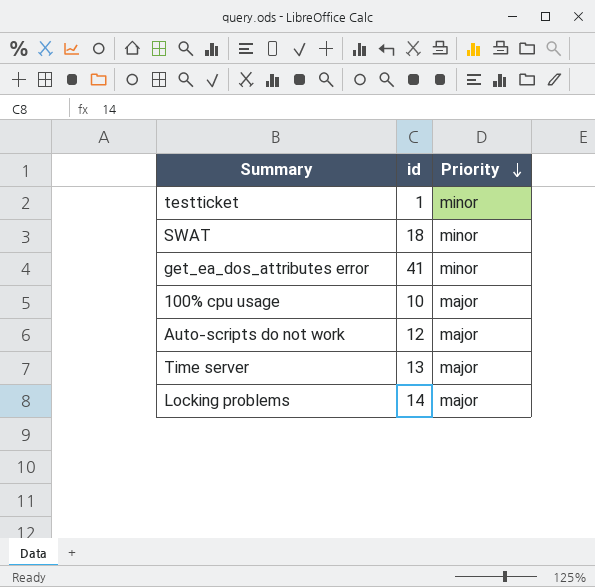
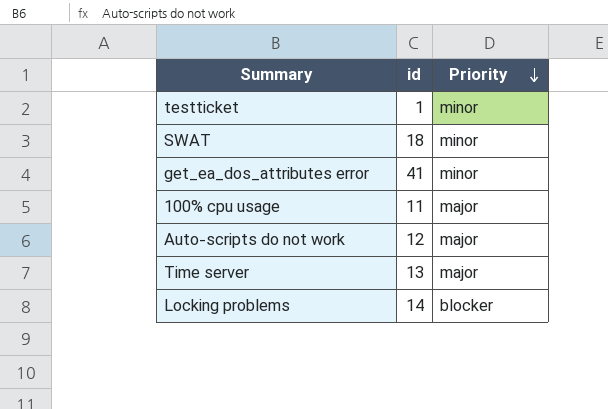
100% cpu usage | id: 10 -> 11
Locking problems | Priority: major -> blocker

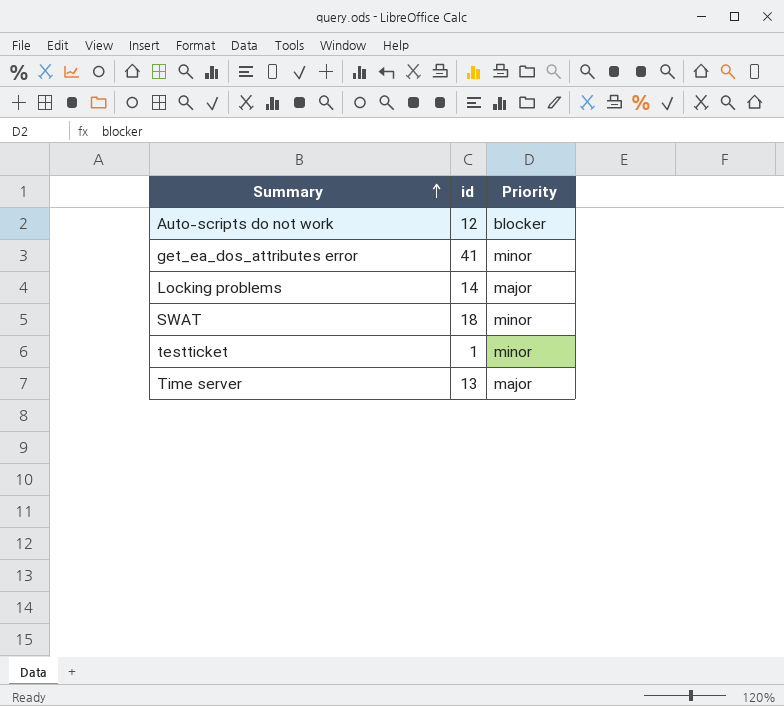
row order: Priority descending -> Summary ascending
row 100% cpu usage: 11 | major -> none
Auto-scripts do not work | Priority: major -> blocker
Locking problems | Priority: blocker -> major

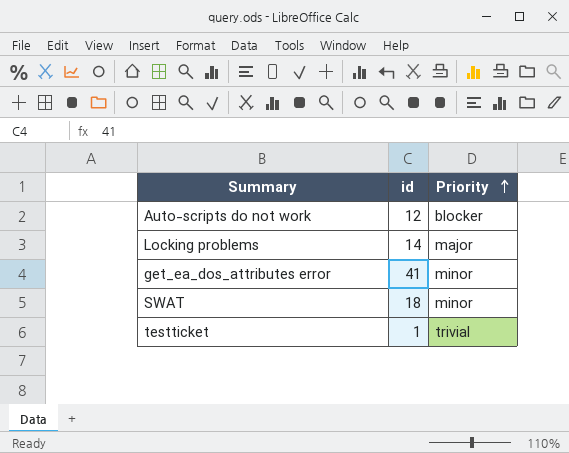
row order: Summary ascending -> Priority ascending
row Time server: 13 | major -> none
testticket | Priority: minor -> trivial

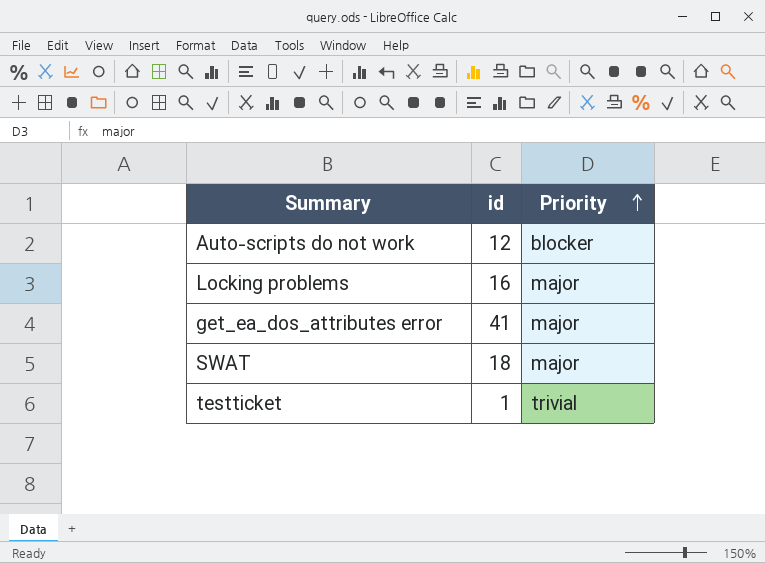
Locking problems | id: 14 -> 16
get_ea_dos_attributes error | Priority: minor -> major
SWAT | Priority: minor -> major

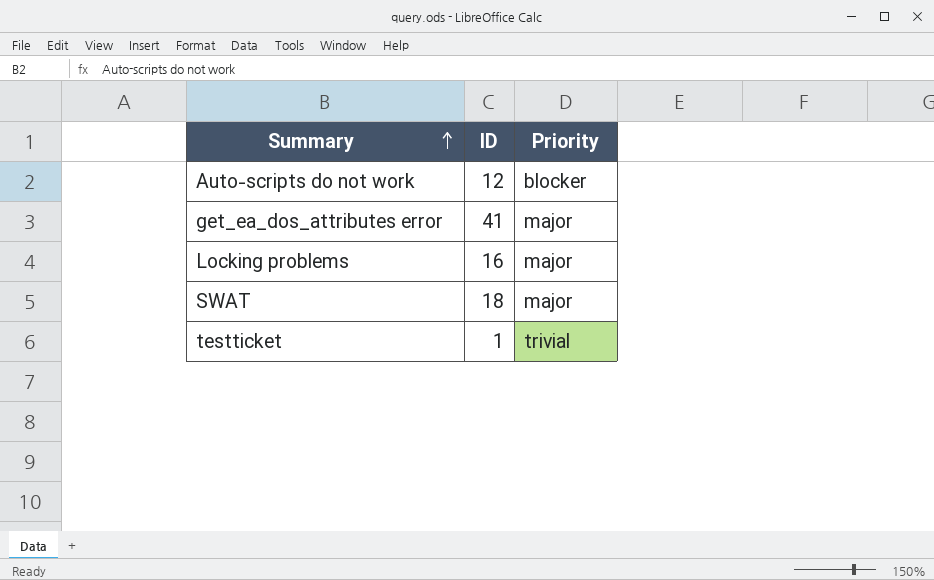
row order: Priority ascending -> Summary ascending
column name: id -> ID

